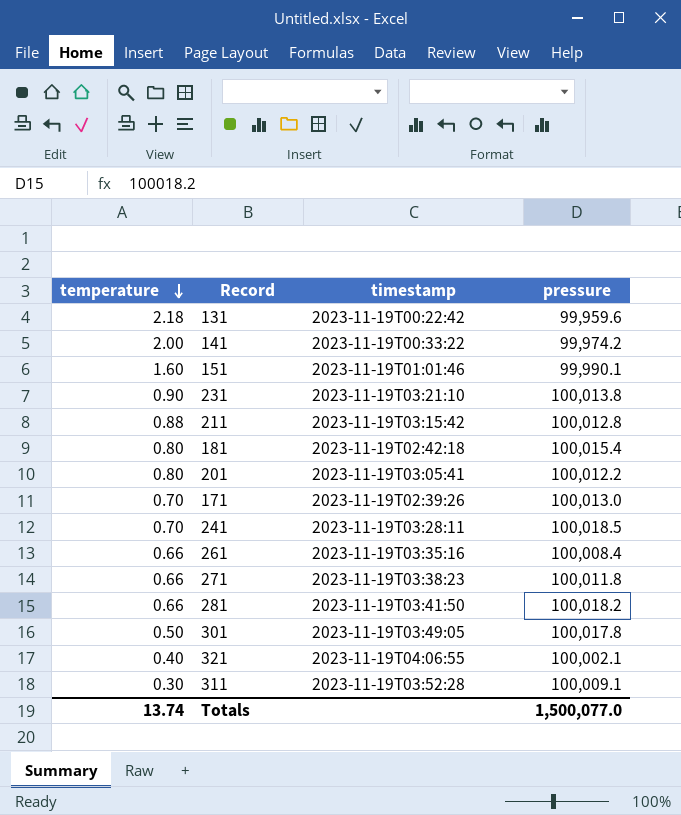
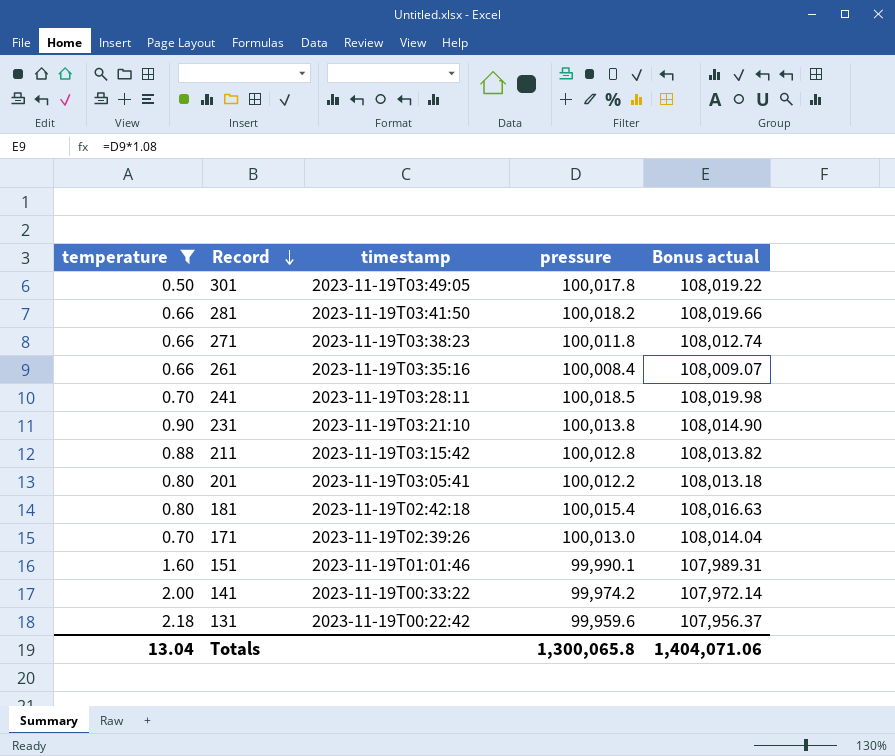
filter: none -> temperature >= 0.50
row order: temperature descending -> Record descending
column Bonus actual | formula: none -> [pressure] * 1.08
Totals | temperature: 13.74 -> 13.04
Totals | pressure: 1,500,077.0 -> 1,300,065.8

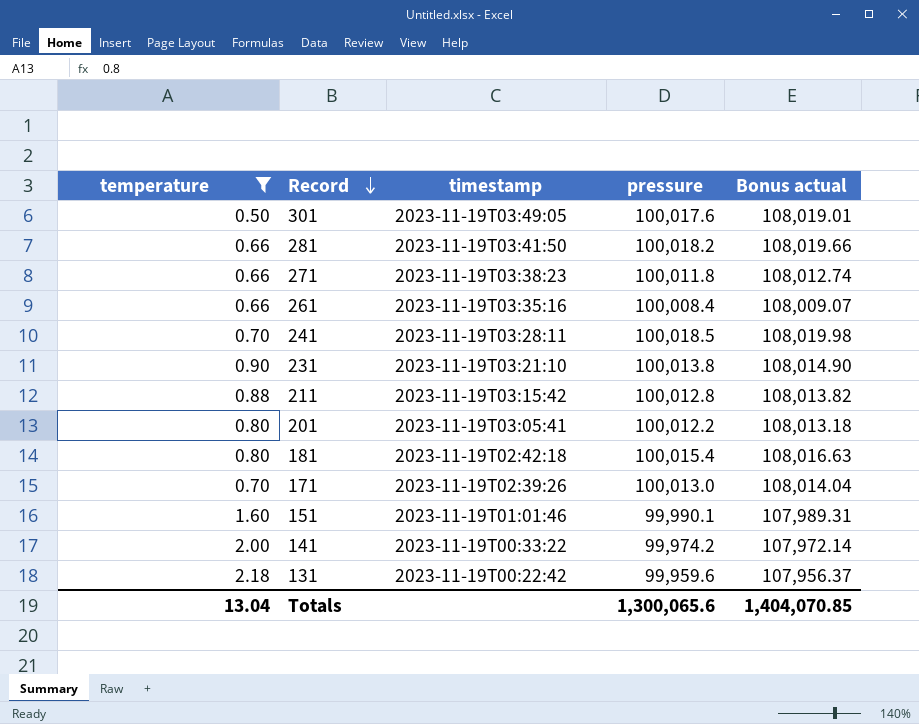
301 | pressure: 100,017.8 -> 100,017.6
301 | Bonus actual: 108,019.22 -> 108,019.01
Totals | pressure: 1,300,065.8 -> 1,300,065.6
Totals | Bonus actual: 1,404,071.06 -> 1,404,070.85

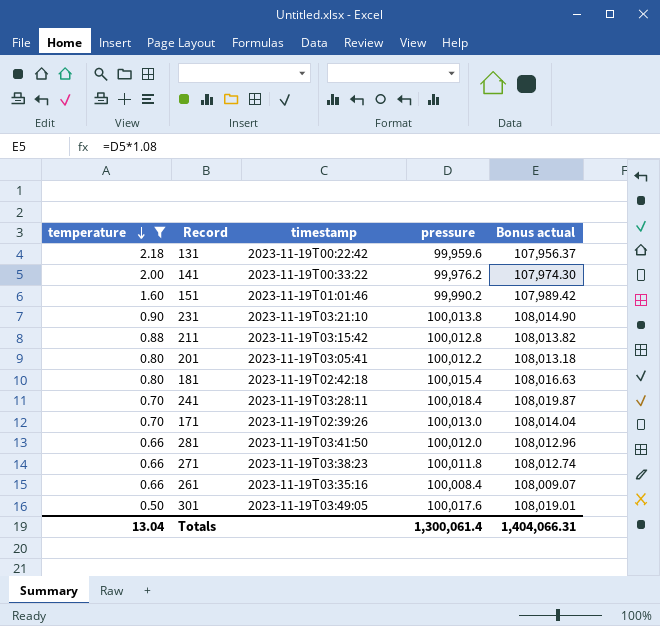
row order: Record descending -> temperature descending
141 | pressure: 99,974.2 -> 99,976.2
141 | Bonus actual: 107,972.14 -> 107,974.30
151 | pressure: 99,990.1 -> 99,990.2
151 | Bonus actual: 107,989.31 -> 107,989.42
241 | pressure: 100,018.5 -> 100,018.4
241 | Bonus actual: 108,019.98 -> 108,019.87
281 | pressure: 100,018.2 -> 100,012.0
281 | Bonus actual: 108,019.66 -> 108,012.96
Totals | pressure: 1,300,065.6 -> 1,300,061.4
Totals | Bonus actual: 1,404,070.85 -> 1,404,066.31

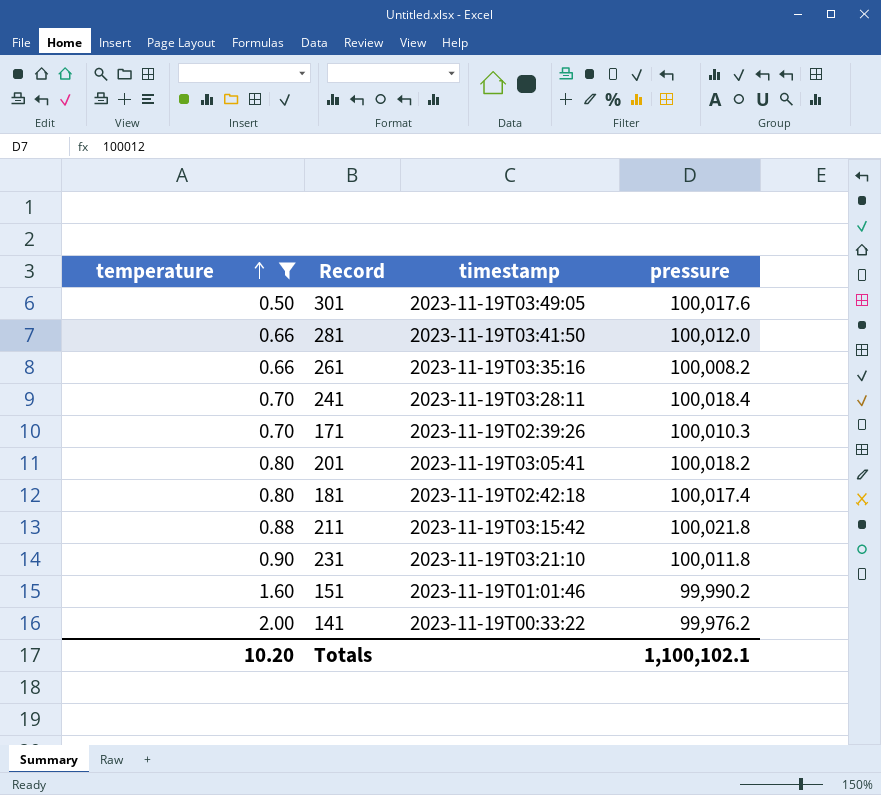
row order: temperature descending -> temperature ascending
column Bonus actual | formula: [pressure] * 1.08 -> none
row 131: 2.18 | 2023-11-19T00:22:42 | 99,959.6 | 107,956.37 -> none
row 271: 0.66 | 2023-11-19T03:38:23 | 100,011.8 | 108,012.74 -> none
261 | pressure: 100,008.4 -> 100,008.2
171 | pressure: 100,013.0 -> 100,010.3
201 | pressure: 100,012.2 -> 100,018.2
181 | pressure: 100,015.4 -> 100,017.4
211 | pressure: 100,012.8 -> 100,021.8
231 | pressure: 100,013.8 -> 100,011.8
Totals | temperature: 13.04 -> 10.20
Totals | pressure: 1,300,061.4 -> 1,100,102.1

